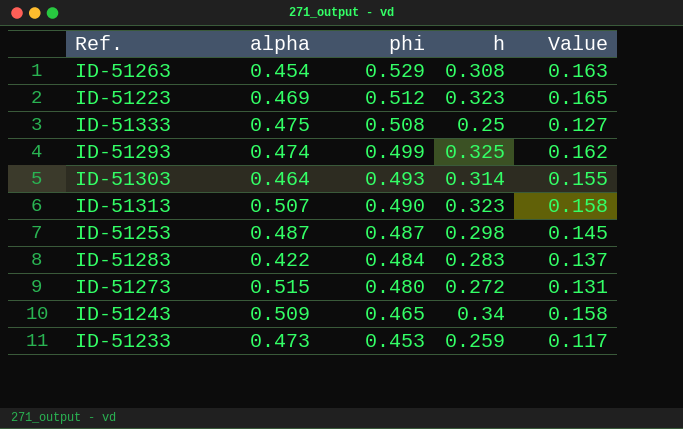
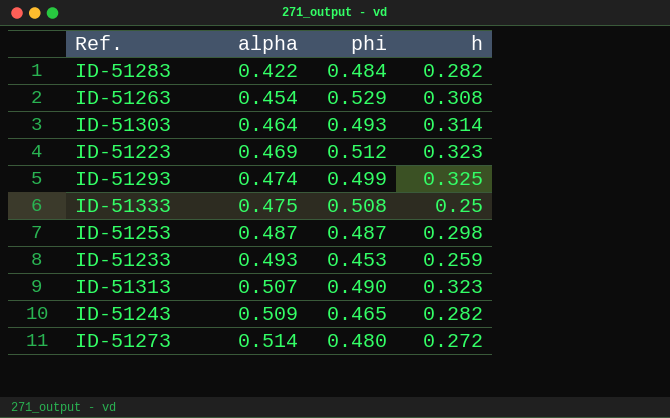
row order: phi descending -> alpha ascending
column Value | formula: [phi] * [h] -> none
ID-51283 | h: 0.283 -> 0.282
ID-51233 | alpha: 0.473 -> 0.493
ID-51243 | h: 0.34 -> 0.282
ID-51273 | alpha: 0.515 -> 0.514

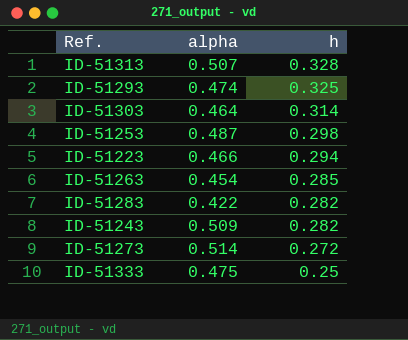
row order: alpha ascending -> h descending
column phi | position: 3 -> none
row ID-51233: 0.493 | 0.453 | 0.259 -> none
ID-51313 | h: 0.323 -> 0.328
ID-51223 | alpha: 0.469 -> 0.466
ID-51223 | h: 0.323 -> 0.294
ID-51263 | h: 0.308 -> 0.285

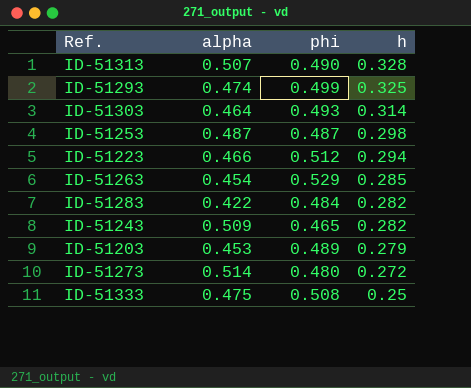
column phi | position: none -> 3
row ID-51203: none -> 0.453 | 0.489 | 0.279

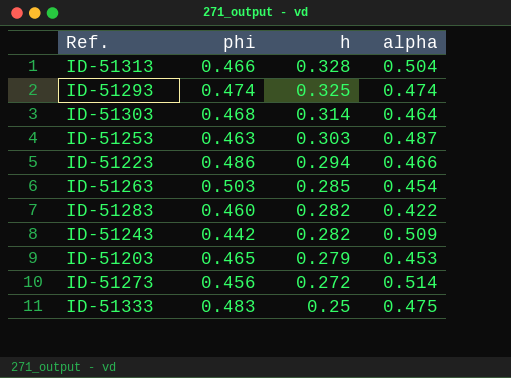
column alpha | position: 2 -> 4
ID-51313 | phi: 0.490 -> 0.466
ID-51313 | alpha: 0.507 -> 0.504
ID-51293 | phi: 0.499 -> 0.474
ID-51303 | phi: 0.493 -> 0.468
ID-51253 | phi: 0.487 -> 0.463
ID-51253 | h: 0.298 -> 0.303
ID-51223 | phi: 0.512 -> 0.486
ID-51263 | phi: 0.529 -> 0.503
ID-51283 | phi: 0.484 -> 0.460
ID-51243 | phi: 0.465 -> 0.442
ID-51203 | phi: 0.489 -> 0.465
ID-51273 | phi: 0.480 -> 0.456
ID-51333 | phi: 0.508 -> 0.483

